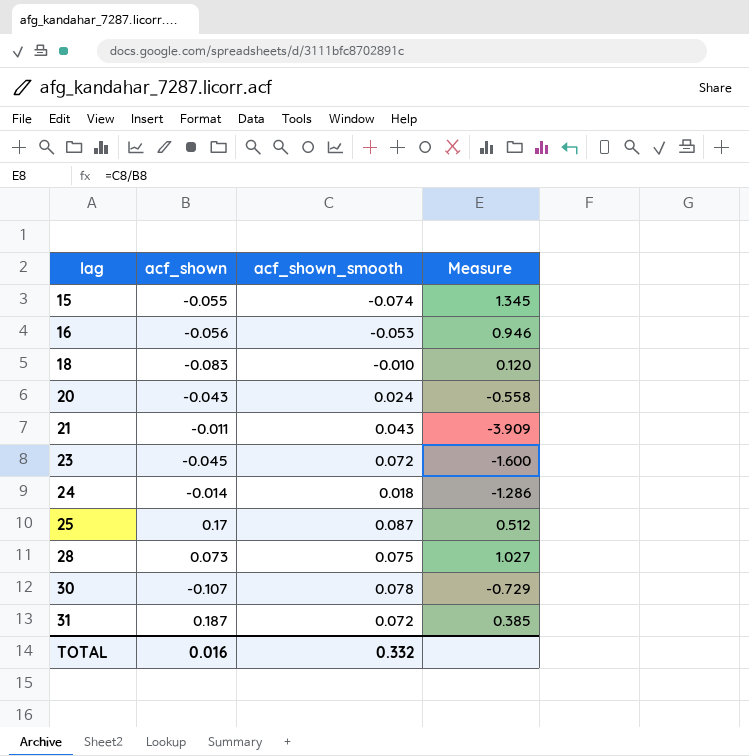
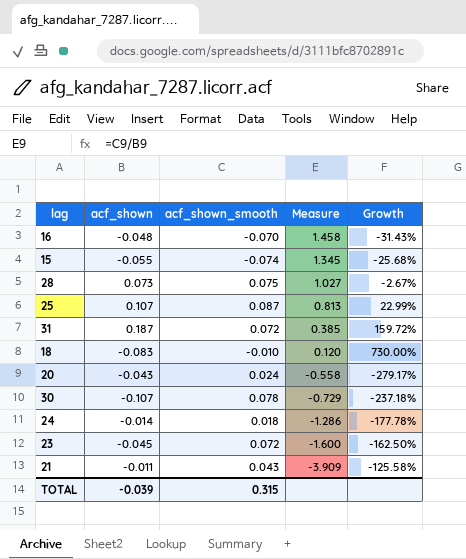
row order: lag ascending -> Measure descending
column Growth | formula: none -> ([acf_shown] - [acf_shown_smooth]) / [acf_shown_smooth]
16 | acf_shown: -0.056 -> -0.048
16 | acf_shown_smooth: -0.053 -> -0.070
16 | Measure: 0.946 -> 1.458
25 | acf_shown: 0.17 -> 0.107
25 | Measure: 0.512 -> 0.813
TOTAL | acf_shown: 0.016 -> -0.039
TOTAL | acf_shown_smooth: 0.332 -> 0.315

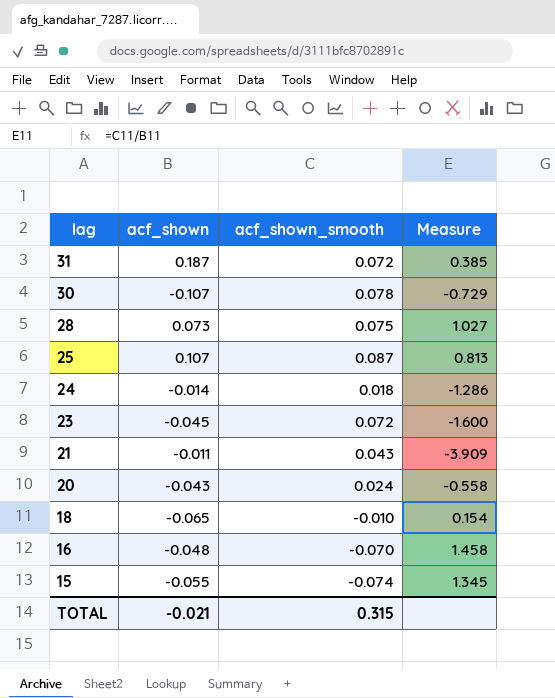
row order: Measure descending -> lag descending
column Growth | formula: ([acf_shown] - [acf_shown_smooth]) / [acf_shown_smooth] -> none
18 | acf_shown: -0.083 -> -0.065
18 | Measure: 0.120 -> 0.154
TOTAL | acf_shown: -0.039 -> -0.021

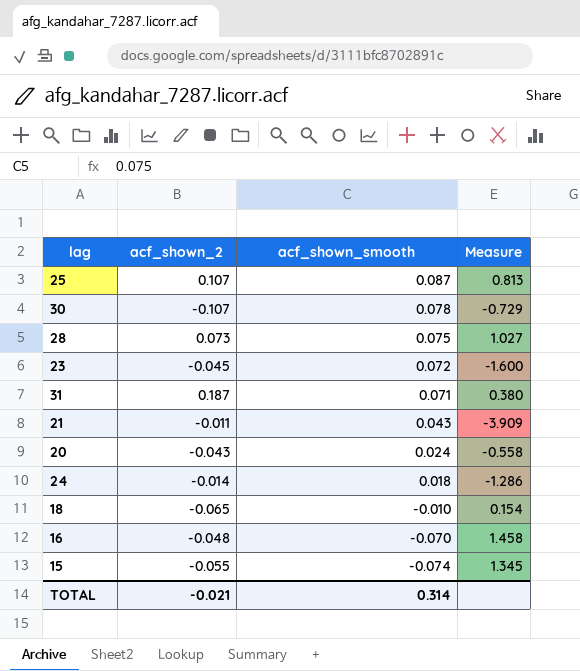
row order: lag descending -> acf_shown_smooth descending
column name: acf_shown -> acf_shown_2
31 | acf_shown_smooth: 0.072 -> 0.071
31 | Measure: 0.385 -> 0.380
TOTAL | acf_shown_smooth: 0.315 -> 0.314

